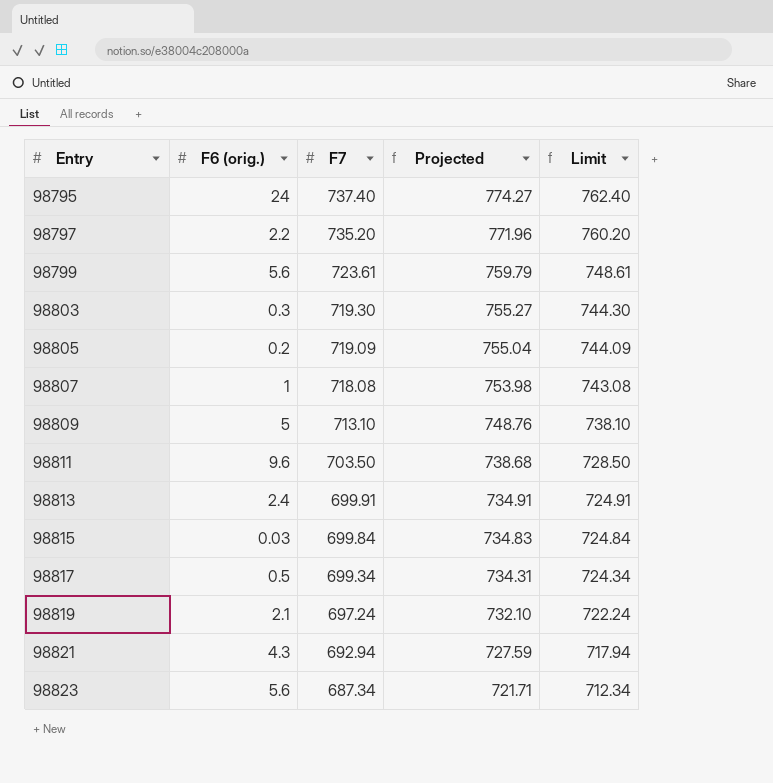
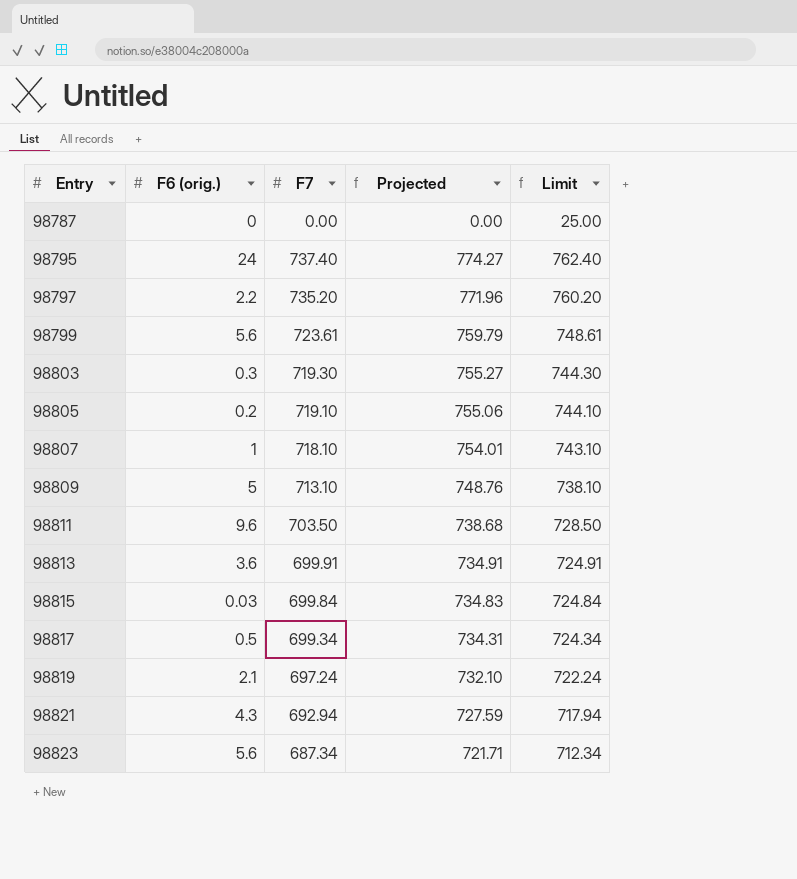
row 98787: none -> 0 | 0.00 | 0.00 | 25.00
98805 | F7: 719.09 -> 719.10
98805 | Projected: 755.04 -> 755.06
98805 | Limit: 744.09 -> 744.10
98807 | F7: 718.08 -> 718.10
98807 | Projected: 753.98 -> 754.01
98807 | Limit: 743.08 -> 743.10
98813 | F6 (orig.): 2.4 -> 3.6

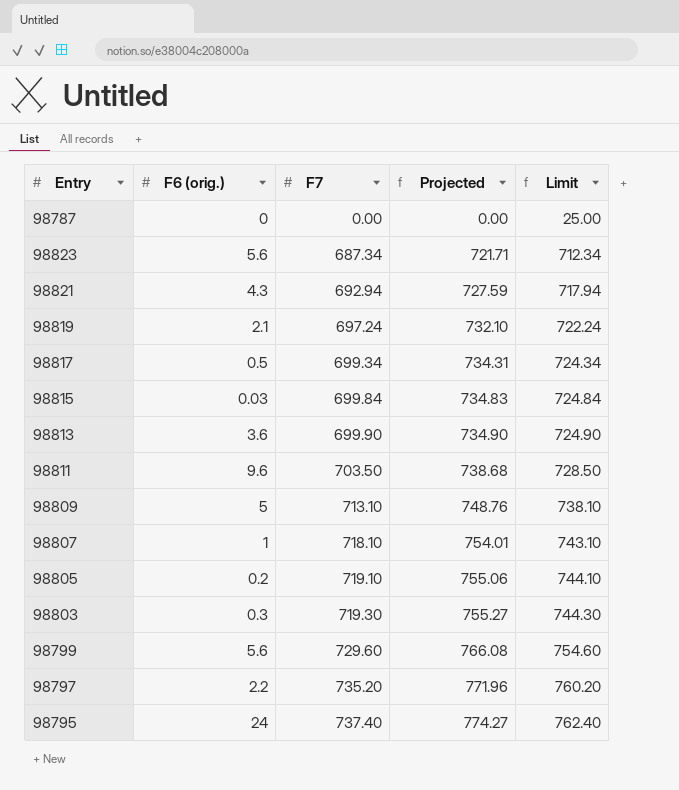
row order: Entry ascending -> F7 ascending
98813 | F7: 699.91 -> 699.90
98813 | Projected: 734.91 -> 734.90
98813 | Limit: 724.91 -> 724.90
98799 | F7: 723.61 -> 729.60
98799 | Projected: 759.79 -> 766.08
98799 | Limit: 748.61 -> 754.60

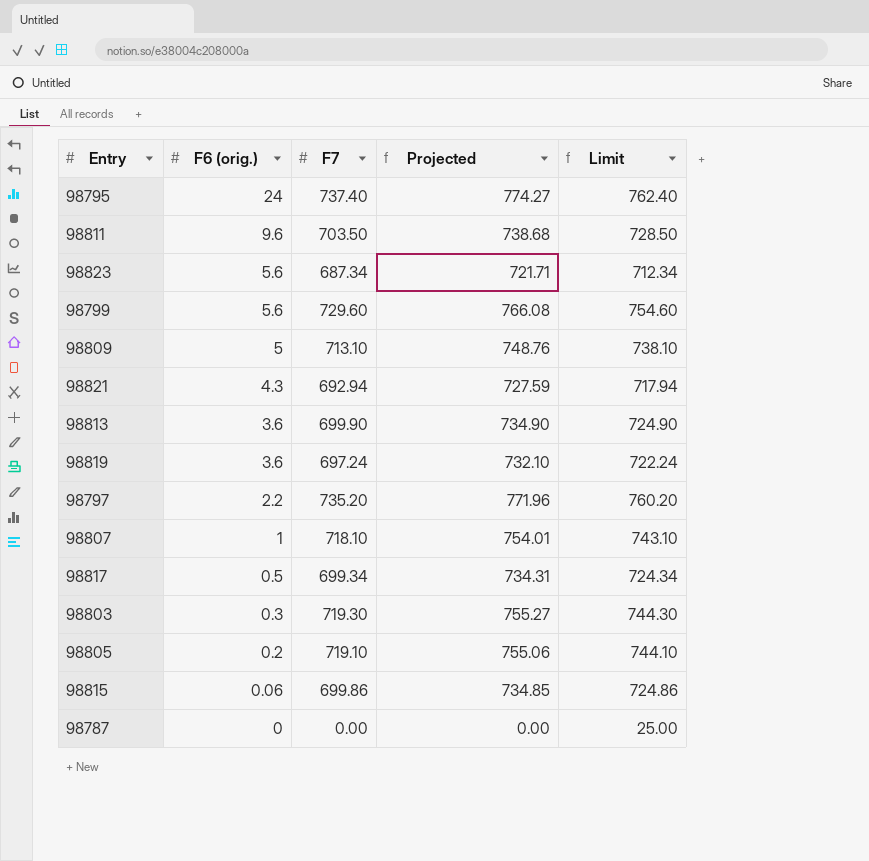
row order: F7 ascending -> F6 (orig.) descending
98819 | F6 (orig.): 2.1 -> 3.6
98815 | F6 (orig.): 0.03 -> 0.06
98815 | F7: 699.84 -> 699.86
98815 | Projected: 734.83 -> 734.85
98815 | Limit: 724.84 -> 724.86

